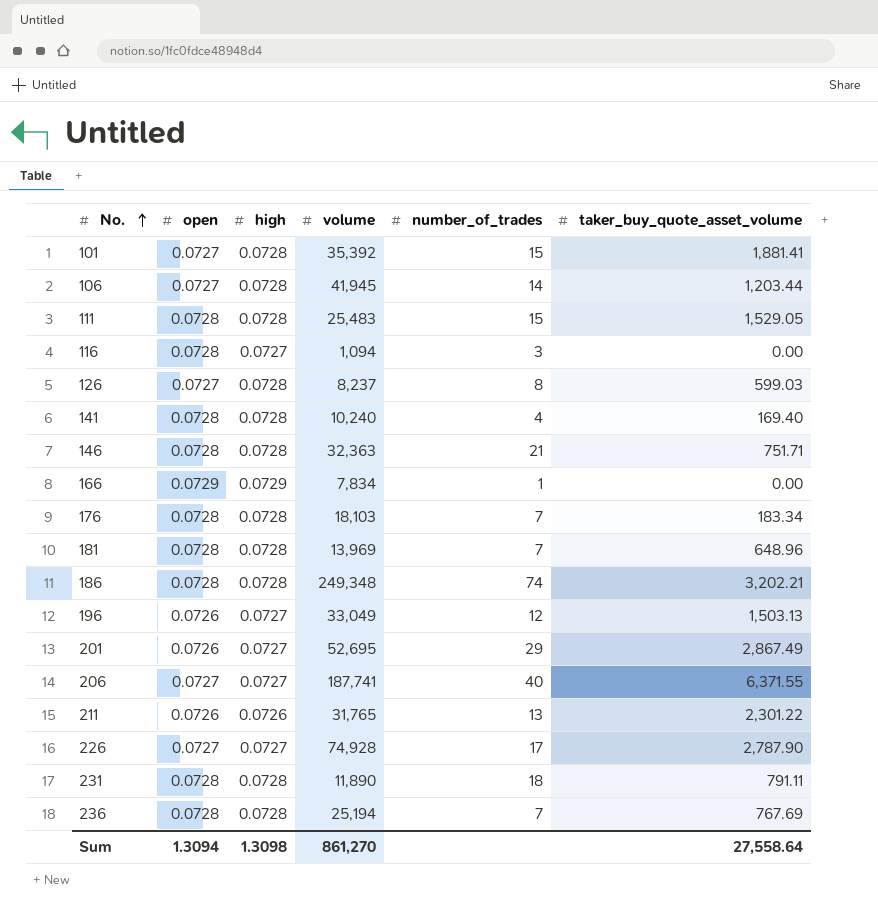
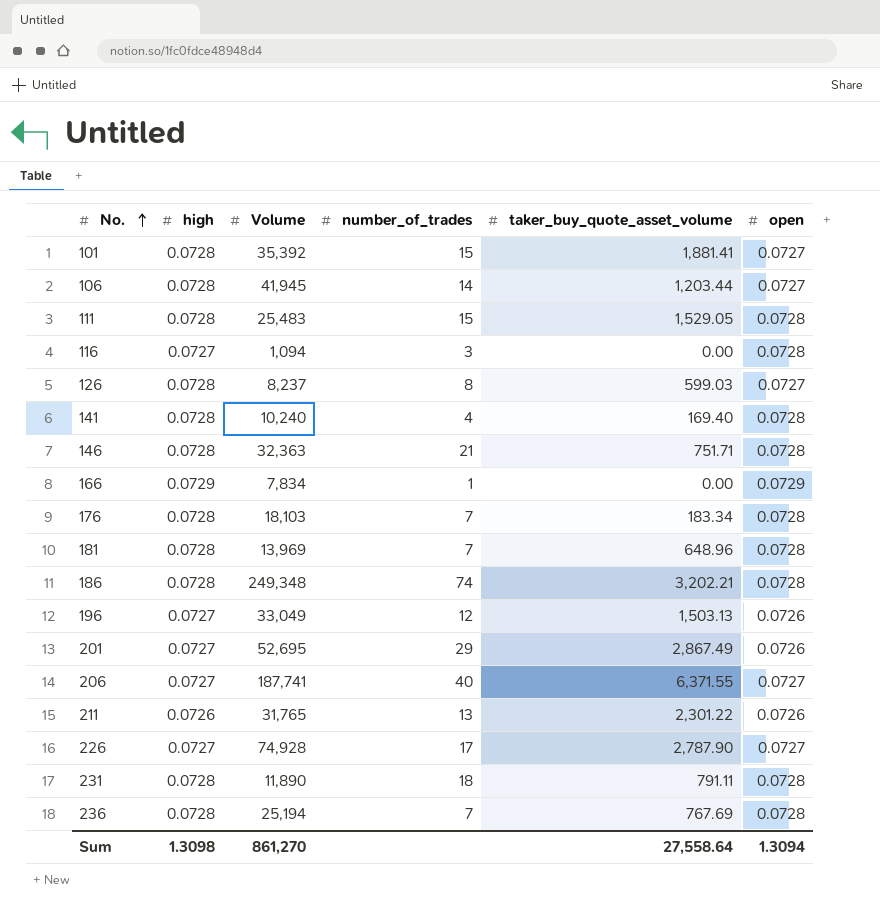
column name: volume -> Volume
column open | position: 2 -> 6

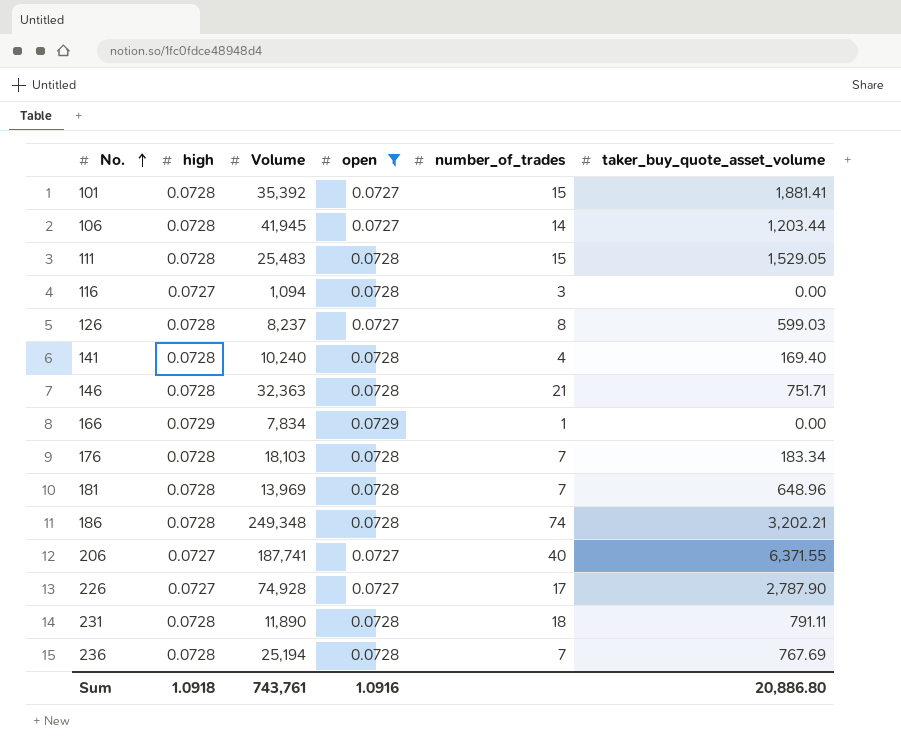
filter: none -> open != 0.0726
column open | position: 6 -> 4
Sum | high: 1.3098 -> 1.0918
Sum | Volume: 861,270 -> 743,761
Sum | open: 1.3094 -> 1.0916
Sum | taker_buy_quote_asset_volume: 27,558.64 -> 20,886.80

